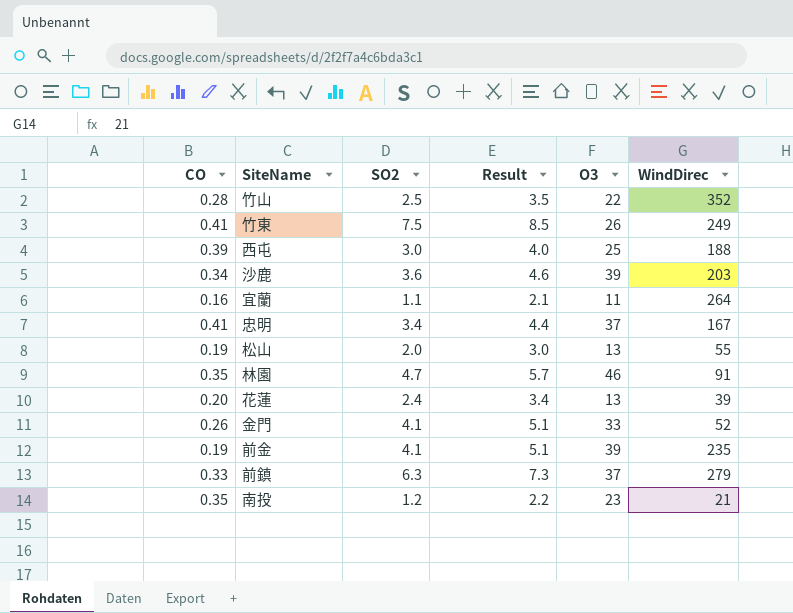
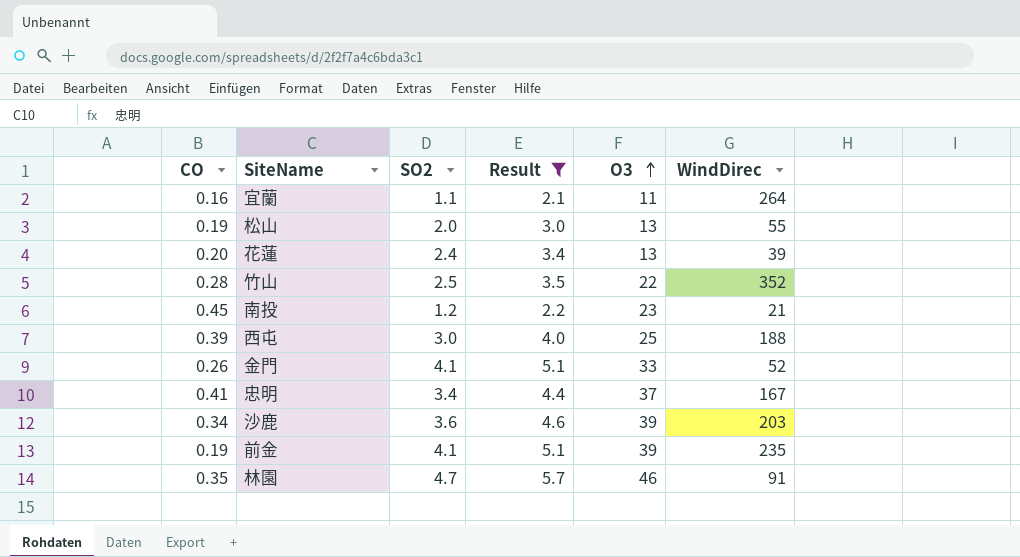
filter: none -> Result <= 5.7
row order: none -> O3 ascending
南投 | CO: 0.35 -> 0.45

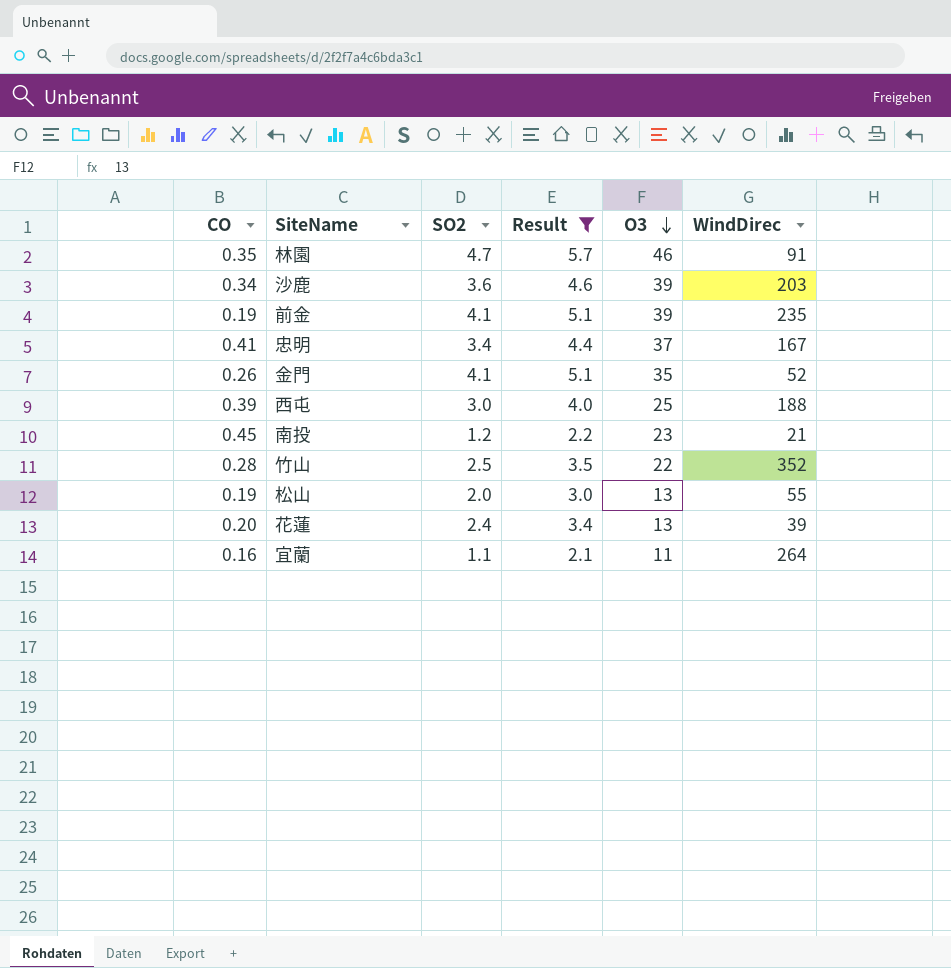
row order: O3 ascending -> O3 descending
金門 | O3: 33 -> 35

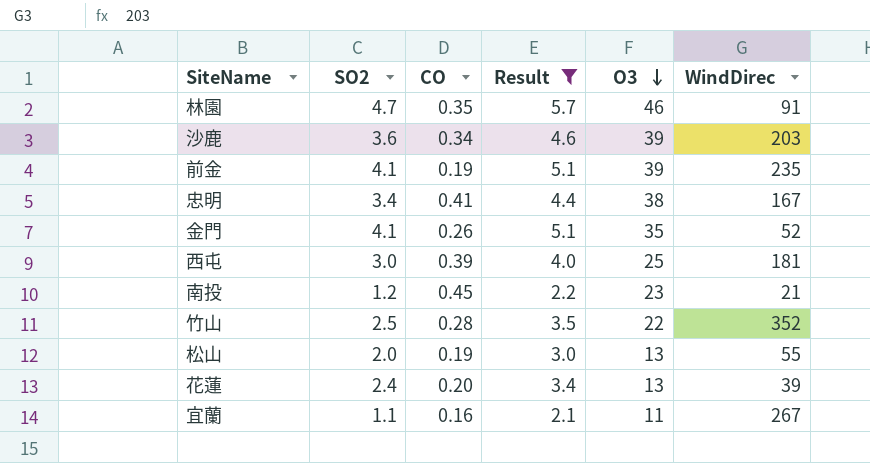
column CO | position: 1 -> 3
忠明 | O3: 37 -> 38
西屯 | WindDirec: 188 -> 181
宜蘭 | WindDirec: 264 -> 267

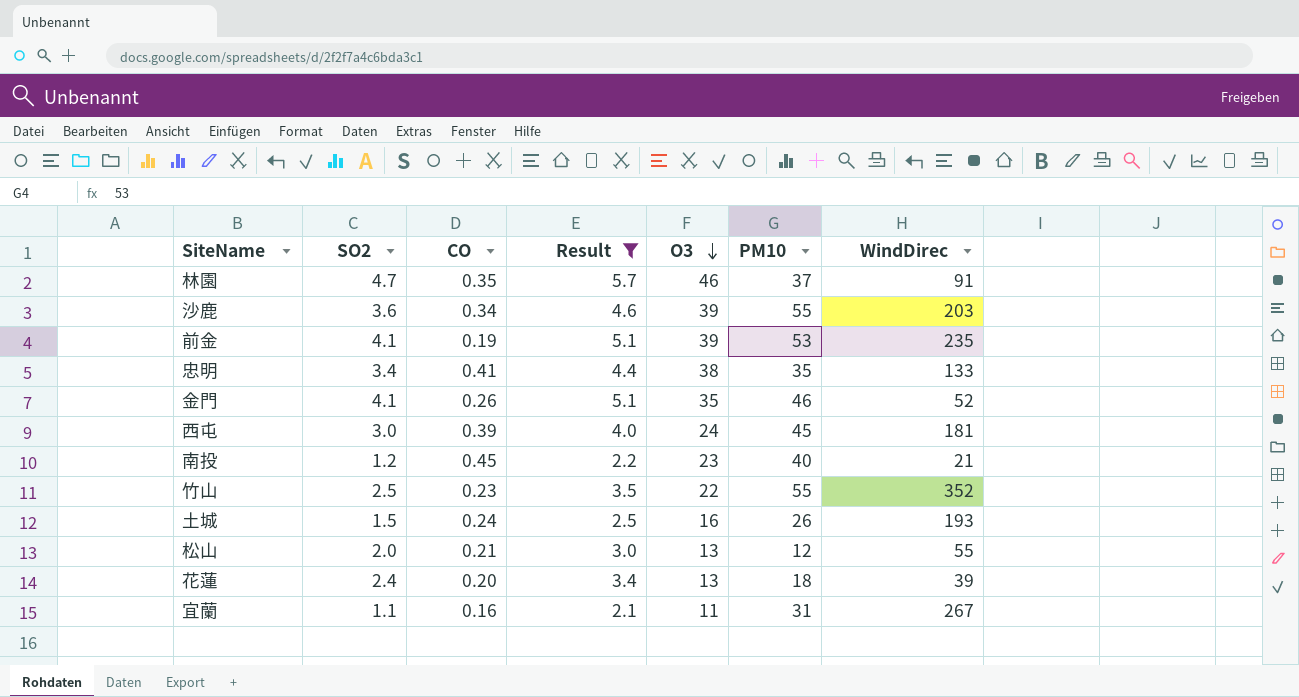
column PM10 | position: none -> 6
忠明 | WindDirec: 167 -> 133
西屯 | O3: 25 -> 24
竹山 | CO: 0.28 -> 0.23
row 土城: none -> 1.5 | 0.24 | 2.5 | 16 | 26 | 193
松山 | CO: 0.19 -> 0.21

